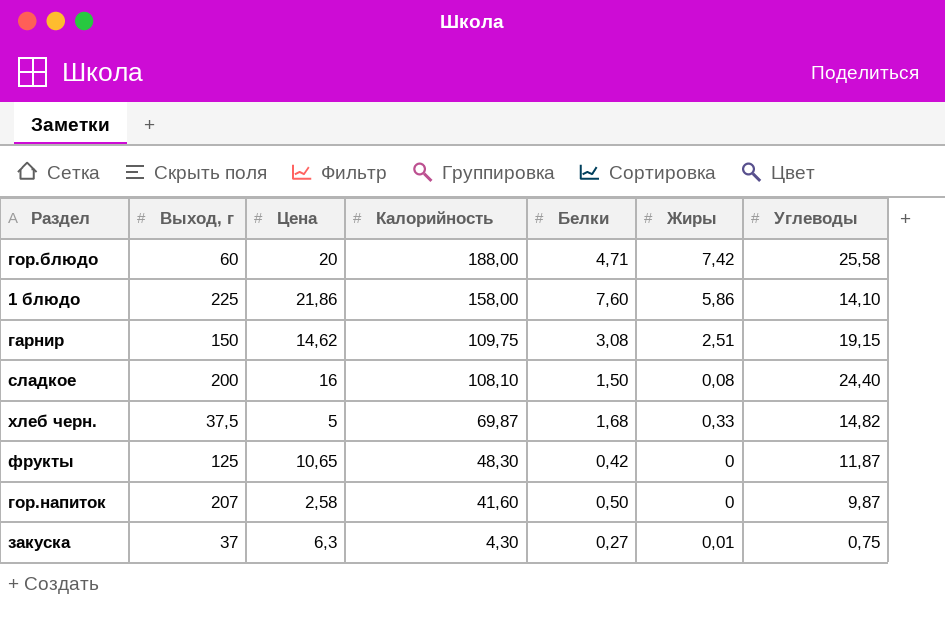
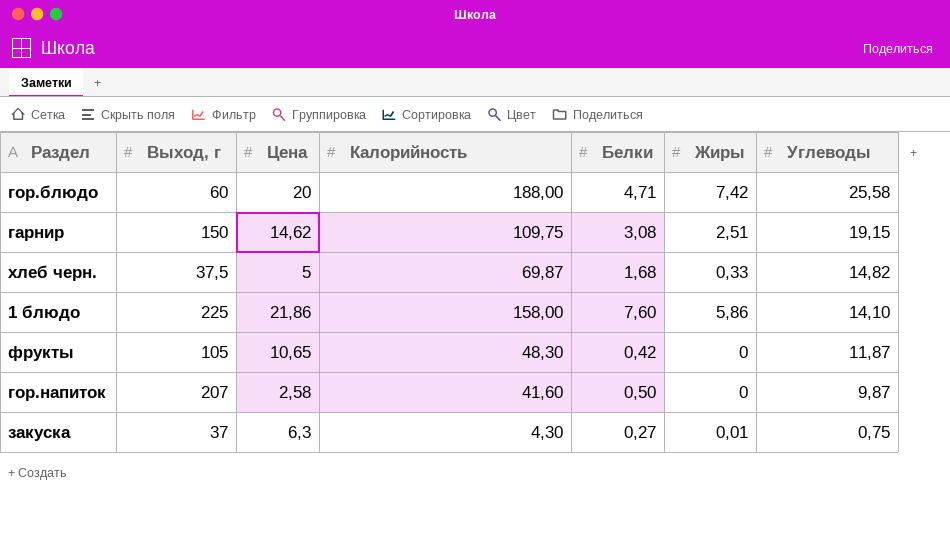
row order: Калорийность descending -> Углеводы descending
row сладкое: 200 | 16 | 108,10 | 1,50 | 0,08 | 24,40 -> none
фрукты | Выход, г: 125 -> 105

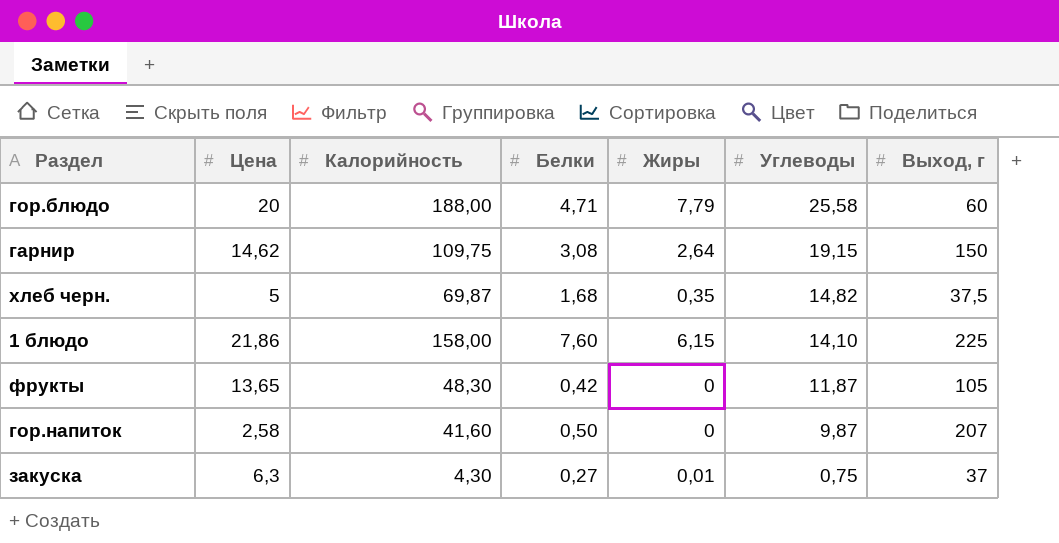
column Выход, г | position: 2 -> 7
гор.блюдо | Жиры: 7,42 -> 7,79
гарнир | Жиры: 2,51 -> 2,64
хлеб черн. | Жиры: 0,33 -> 0,35
1 блюдо | Жиры: 5,86 -> 6,15
фрукты | Цена: 10,65 -> 13,65

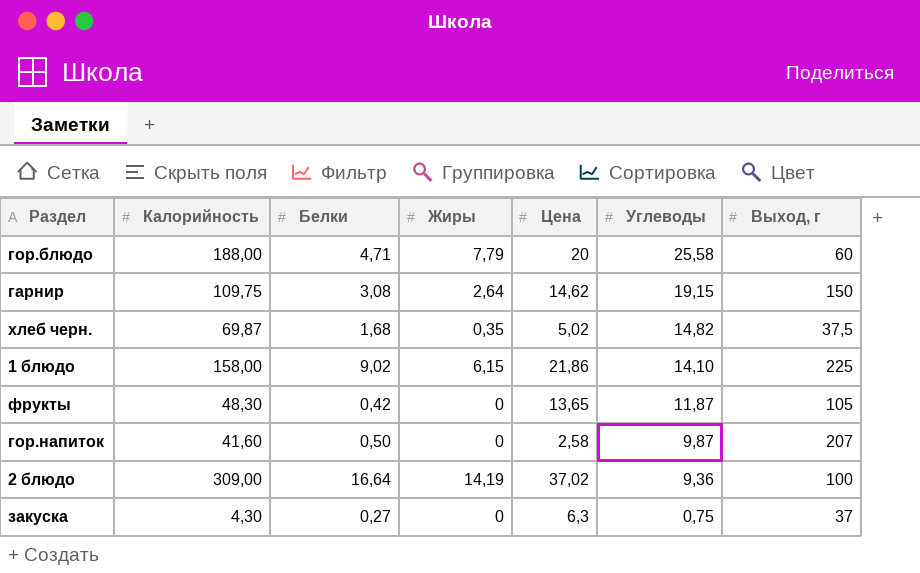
column Цена | position: 2 -> 5
хлеб черн. | Цена: 5 -> 5,02
1 блюдо | Белки: 7,60 -> 9,02
row 2 блюдо: none -> 309,00 | 16,64 | 14,19 | 37,02 | 9,36 | 100
закуска | Жиры: 0,01 -> 0

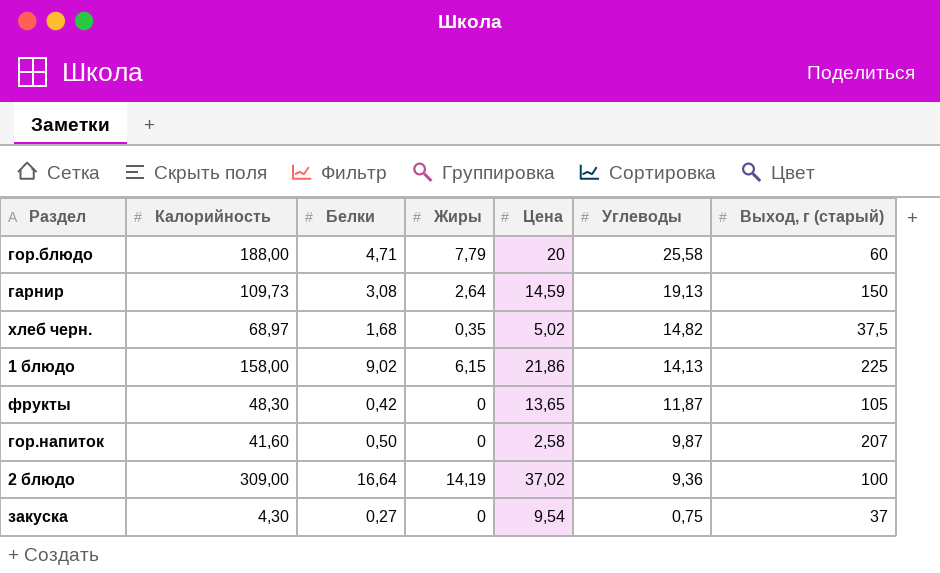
column name: Выход, г -> Выход, г (старый)
гарнир | Калорийность: 109,75 -> 109,73
гарнир | Цена: 14,62 -> 14,59
гарнир | Углеводы: 19,15 -> 19,13
хлеб черн. | Калорийность: 69,87 -> 68,97
1 блюдо | Углеводы: 14,10 -> 14,13
закуска | Цена: 6,3 -> 9,54

